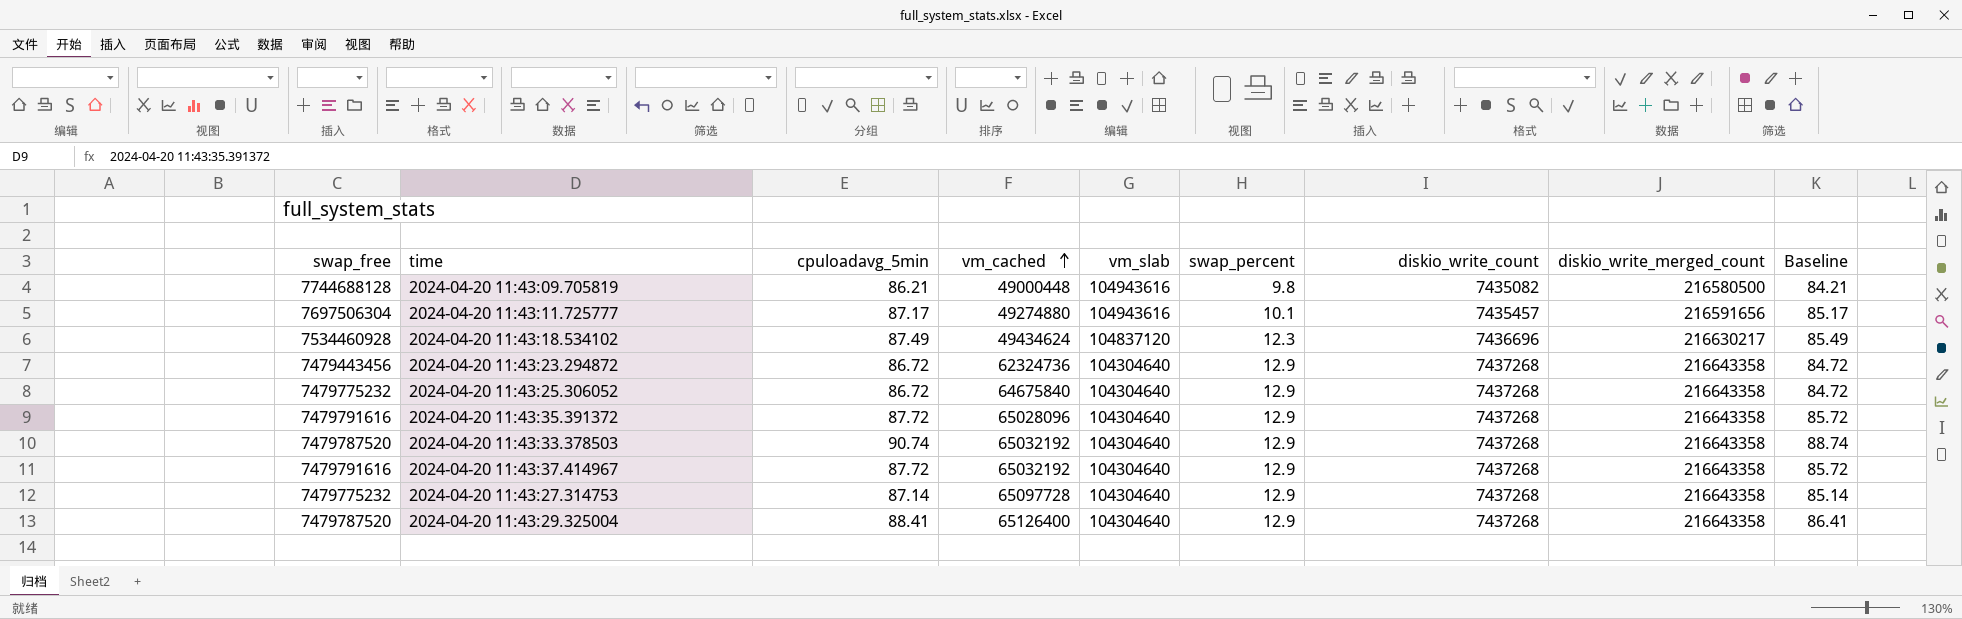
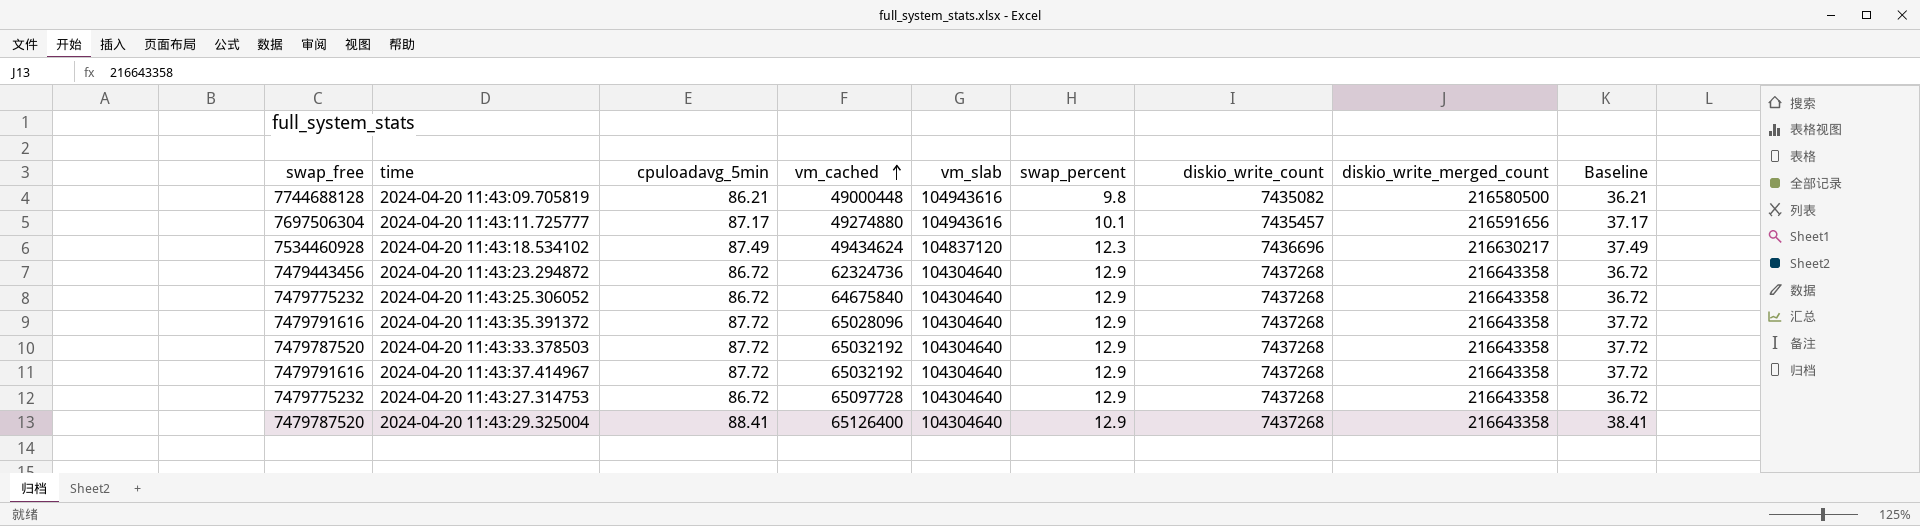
column Baseline | formula: [cpuloadavg_5min] - 2 -> [cpuloadavg_5min] - 50
2024-04-20 11:43:33.378503 | cpuloadavg_5min: 90.74 -> 87.72
2024-04-20 11:43:27.314753 | cpuloadavg_5min: 87.14 -> 86.72

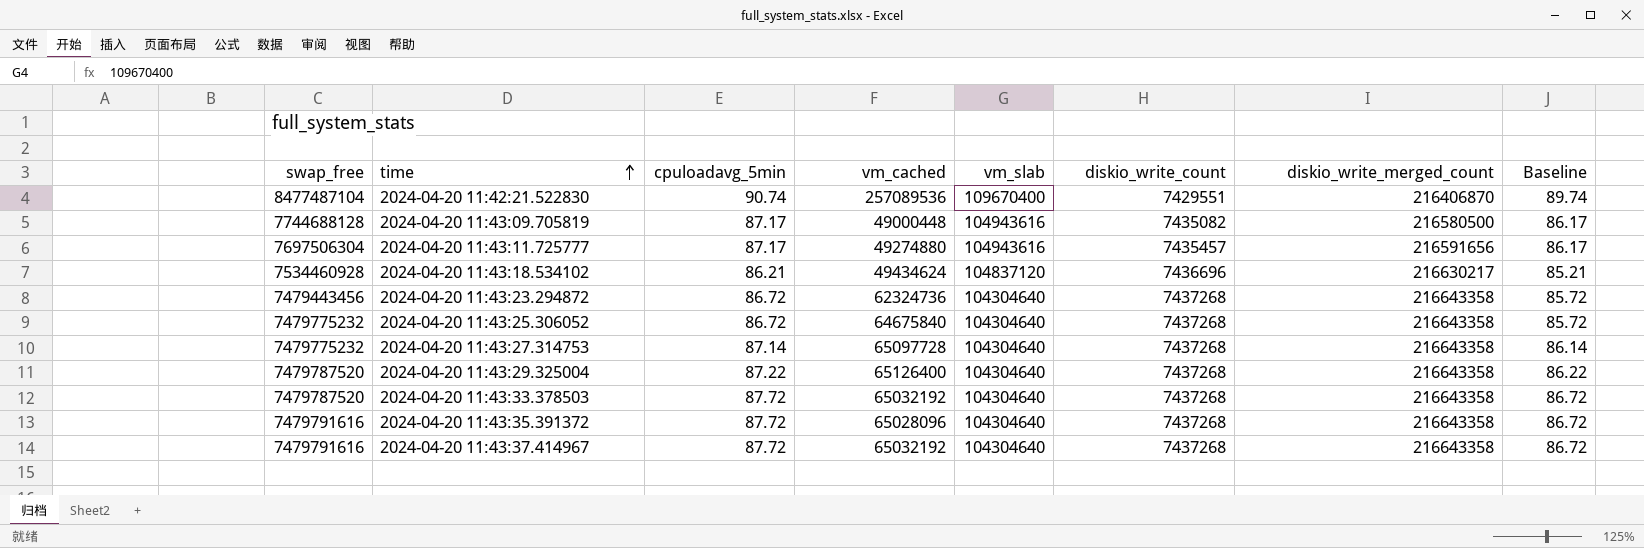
row order: vm_cached ascending -> time ascending
column swap_percent | position: 6 -> none
column Baseline | formula: [cpuloadavg_5min] - 50 -> [cpuloadavg_5min] - 1
row 2024-04-20 11:42:21.522830: none -> 8477487104 | 90.74 | 257089536 | 109670400 | 7429551 | 216406870 | 89.74
2024-04-20 11:43:09.705819 | cpuloadavg_5min: 86.21 -> 87.17
2024-04-20 11:43:18.534102 | cpuloadavg_5min: 87.49 -> 86.21
2024-04-20 11:43:27.314753 | cpuloadavg_5min: 86.72 -> 87.14
2024-04-20 11:43:29.325004 | cpuloadavg_5min: 88.41 -> 87.22

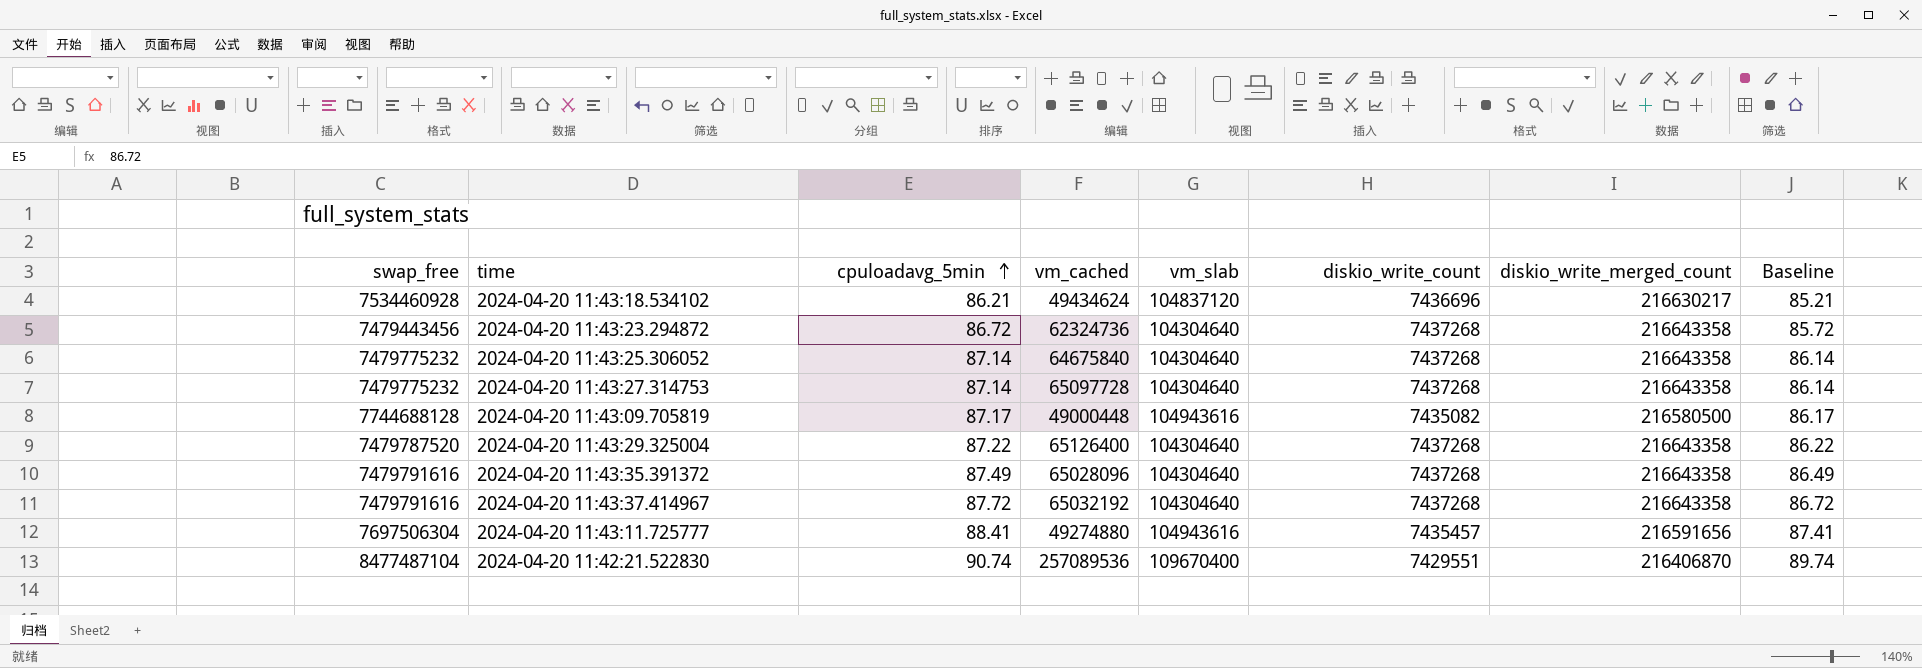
row order: time ascending -> cpuloadavg_5min ascending
row 2024-04-20 11:43:33.378503: 7479787520 | 87.72 | 65032192 | 104304640 | 7437268 | 216643358 | 86.72 -> none
2024-04-20 11:43:25.306052 | cpuloadavg_5min: 86.72 -> 87.14
2024-04-20 11:43:25.306052 | Baseline: 85.72 -> 86.14
2024-04-20 11:43:35.391372 | cpuloadavg_5min: 87.72 -> 87.49
2024-04-20 11:43:35.391372 | Baseline: 86.72 -> 86.49
2024-04-20 11:43:11.725777 | cpuloadavg_5min: 87.17 -> 88.41
2024-04-20 11:43:11.725777 | Baseline: 86.17 -> 87.41

